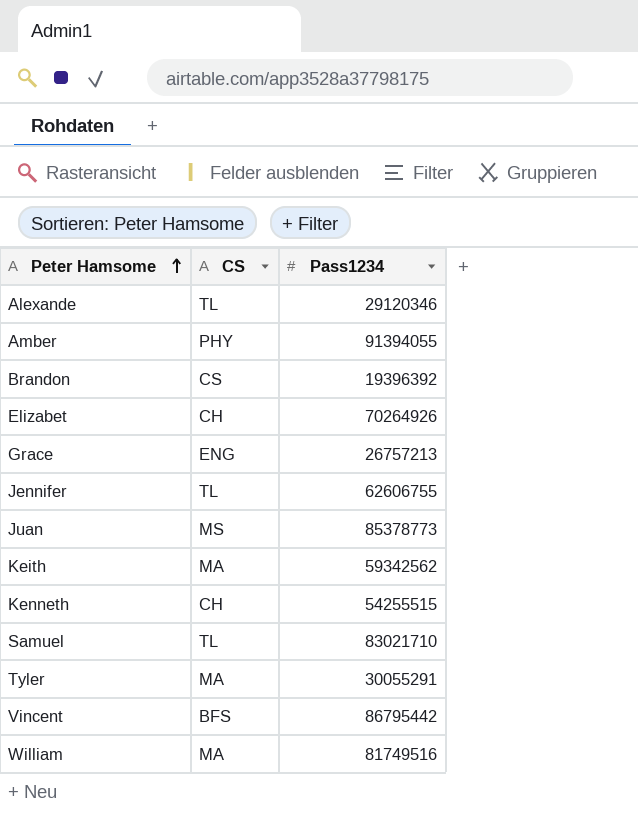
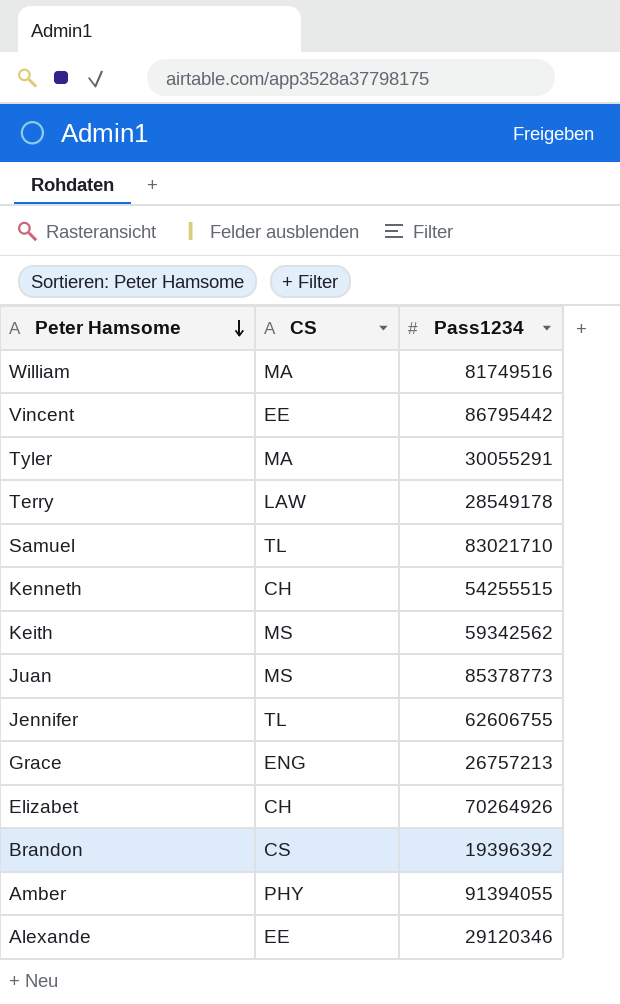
row order: Peter Hamsome ascending -> Peter Hamsome descending
Vincent | CS: BFS -> EE
row Terry: none -> LAW | 28549178
Keith | CS: MA -> MS
Alexande | CS: TL -> EE

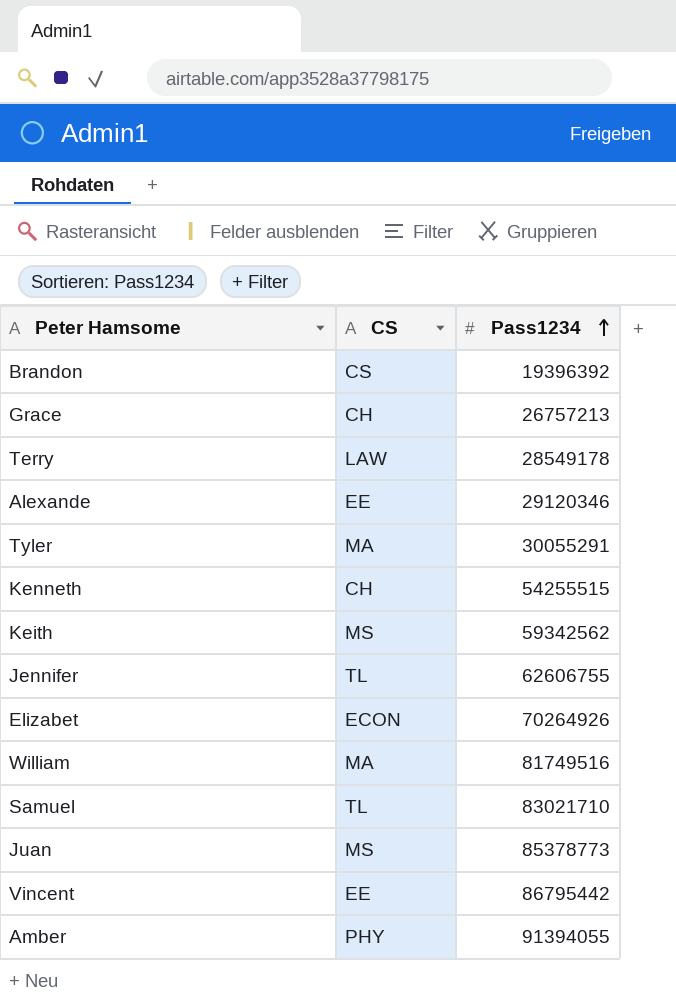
row order: Peter Hamsome descending -> Pass1234 ascending
Grace | CS: ENG -> CH
Elizabet | CS: CH -> ECON

